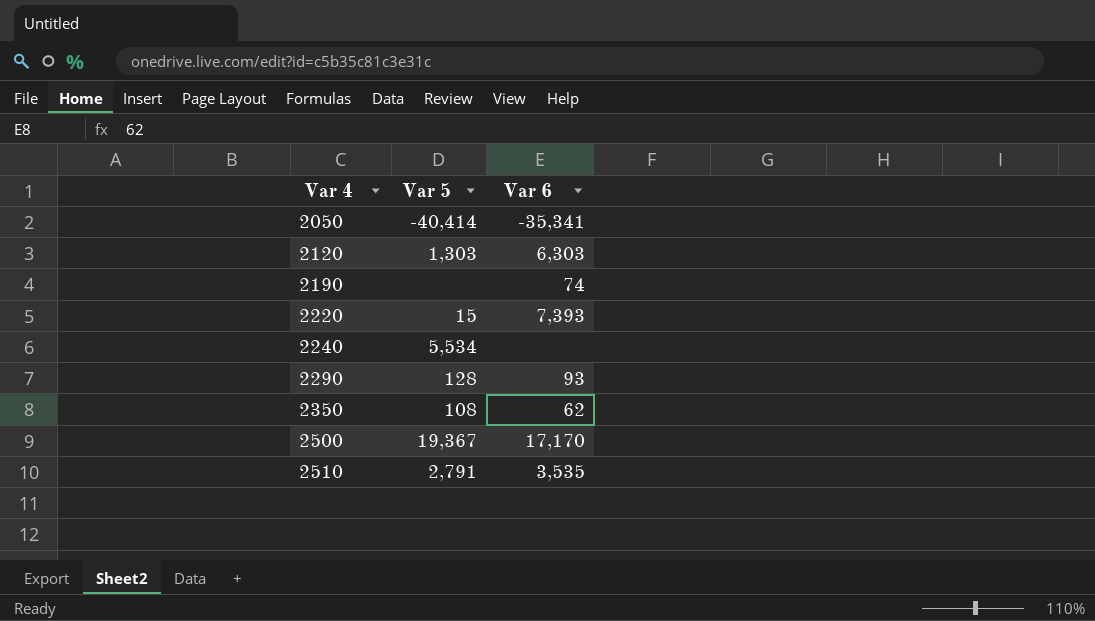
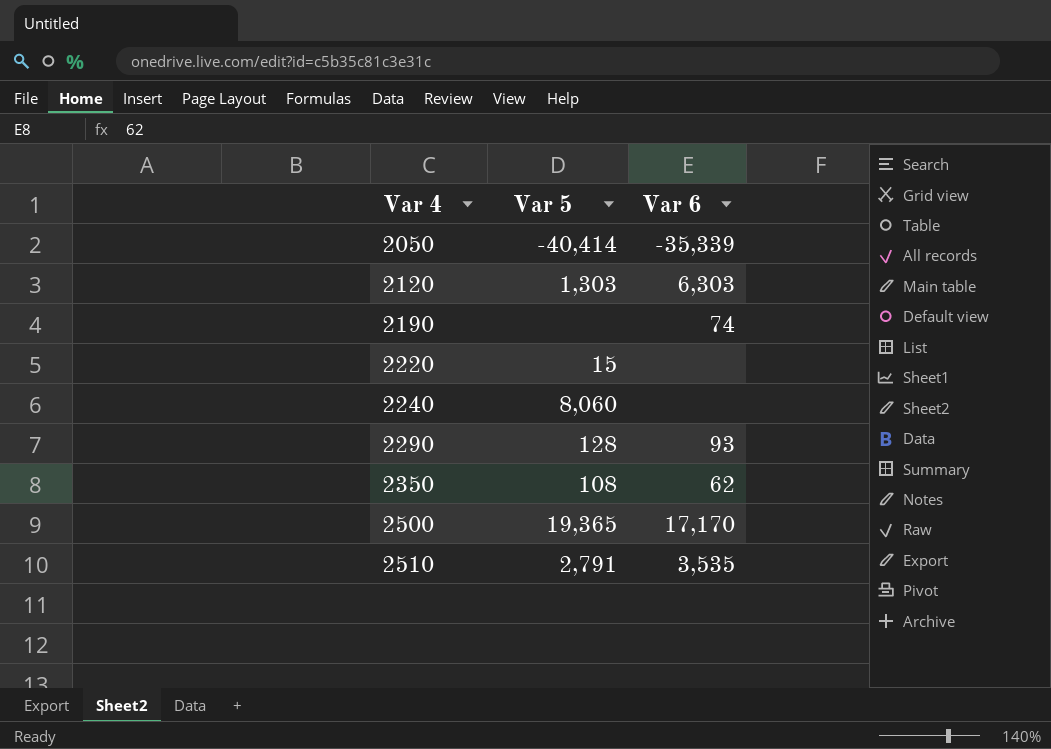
2050 | Var 6: -35,341 -> -35,339
2220 | Var 6: 7,393 -> none
2240 | Var 5: 5,534 -> 8,060
2500 | Var 5: 19,367 -> 19,365

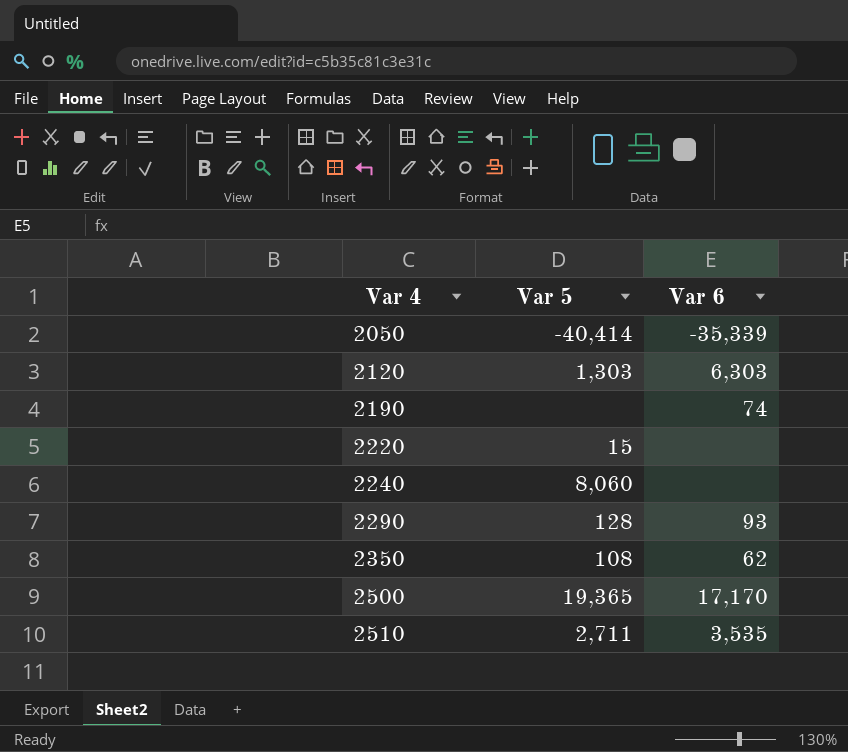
2510 | Var 5: 2,791 -> 2,711

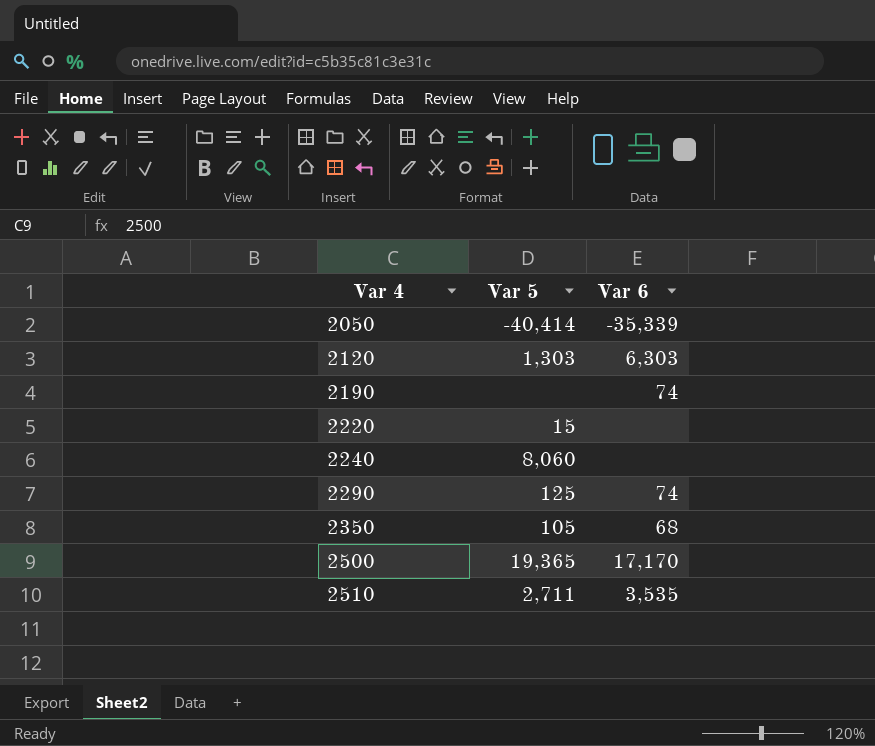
2290 | Var 5: 128 -> 125
2290 | Var 6: 93 -> 74
2350 | Var 5: 108 -> 105
2350 | Var 6: 62 -> 68

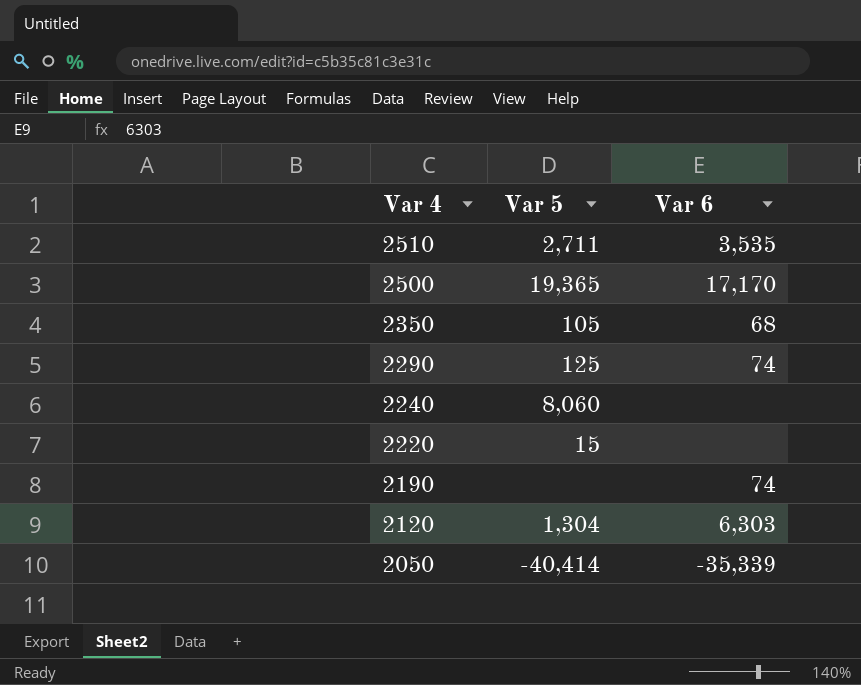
row order: Var 4 ascending -> Var 4 descending
2120 | Var 5: 1,303 -> 1,304

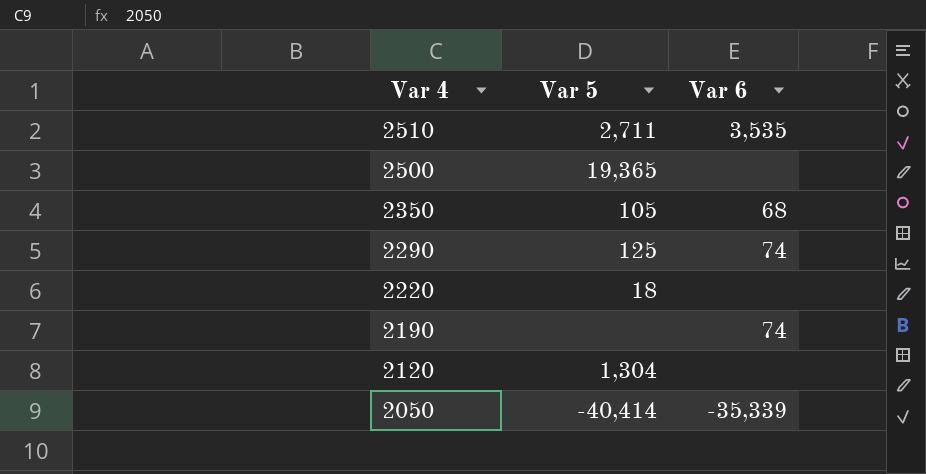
row 2240: 8,060 | none -> none
2500 | Var 6: 17,170 -> none
2220 | Var 5: 15 -> 18
2120 | Var 6: 6,303 -> none

